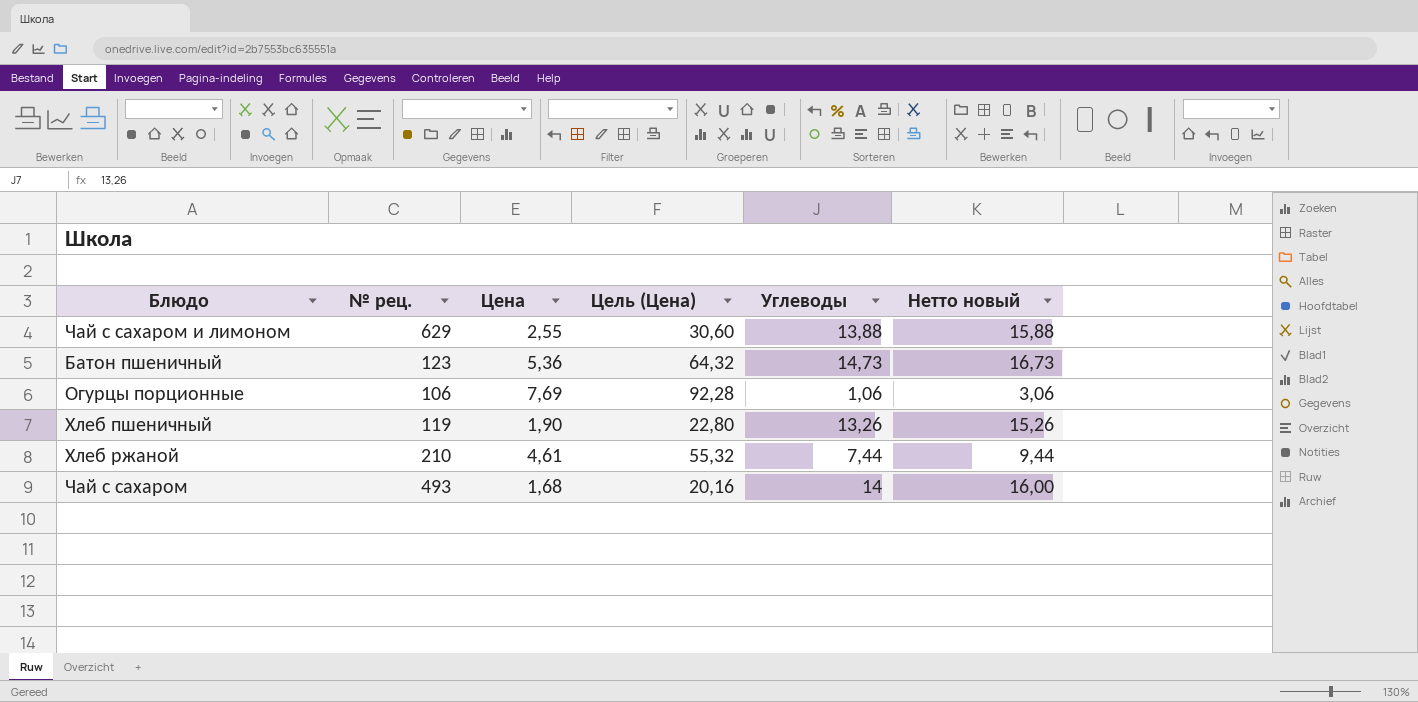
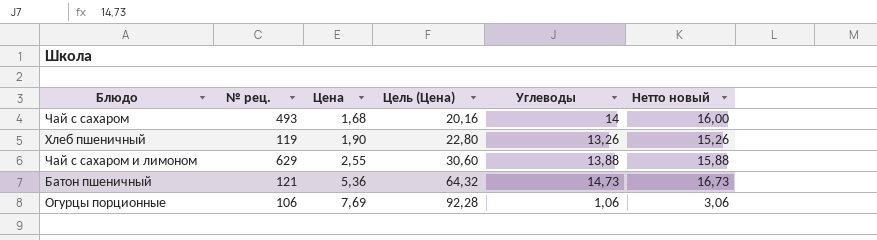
row order: none -> Цена ascending
row Хлеб ржаной: 210 | 4,61 | 55,32 | 7,44 | 9,44 -> none
Батон пшеничный | № рец.: 123 -> 121

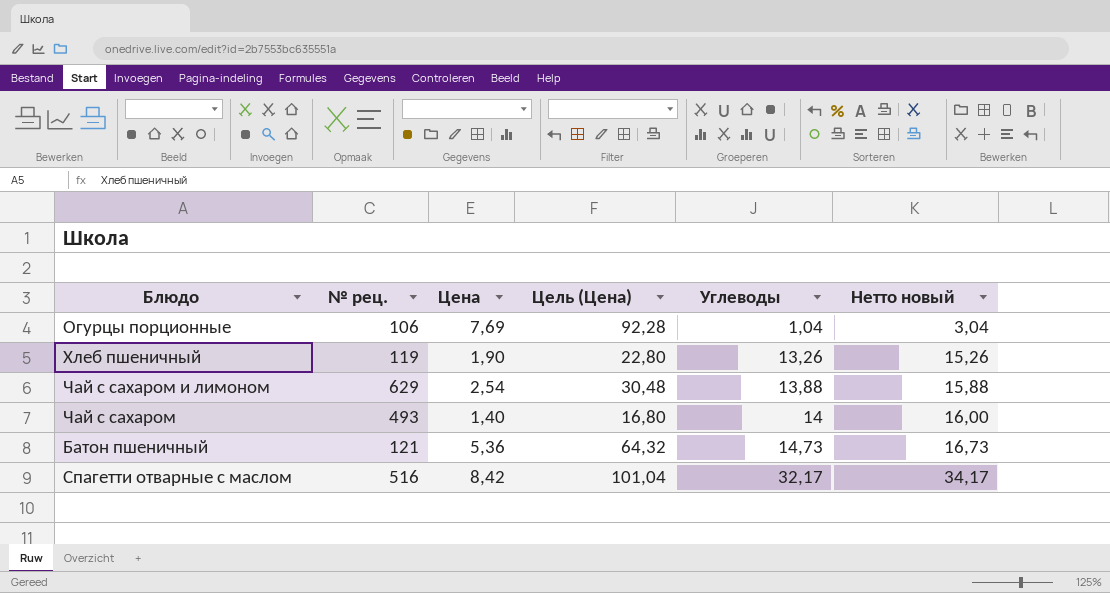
row order: Цена ascending -> Углеводы ascending
Огурцы порционные | Углеводы: 1,06 -> 1,04
Огурцы порционные | Нетто новый: 3,06 -> 3,04
Чай с сахаром и лимоном | Цена: 2,55 -> 2,54
Чай с сахаром и лимоном | Цель (Цена): 30,60 -> 30,48
Чай с сахаром | Цена: 1,68 -> 1,40
Чай с сахаром | Цель (Цена): 20,16 -> 16,80
row Спагетти отварные с маслом: none -> 516 | 8,42 | 101,04 | 32,17 | 34,17

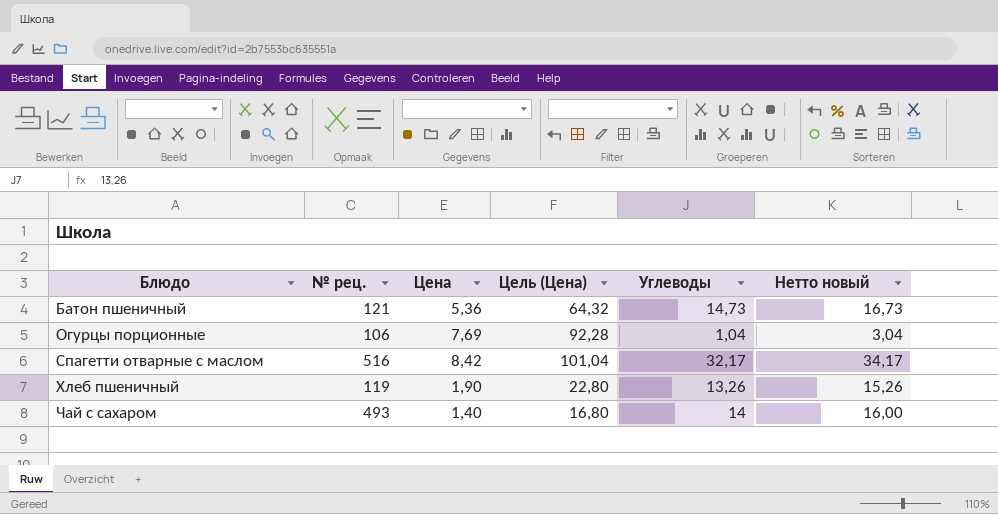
row order: Углеводы ascending -> Блюдо ascending
row Чай с сахаром и лимоном: 629 | 2,54 | 30,48 | 13,88 | 15,88 -> none

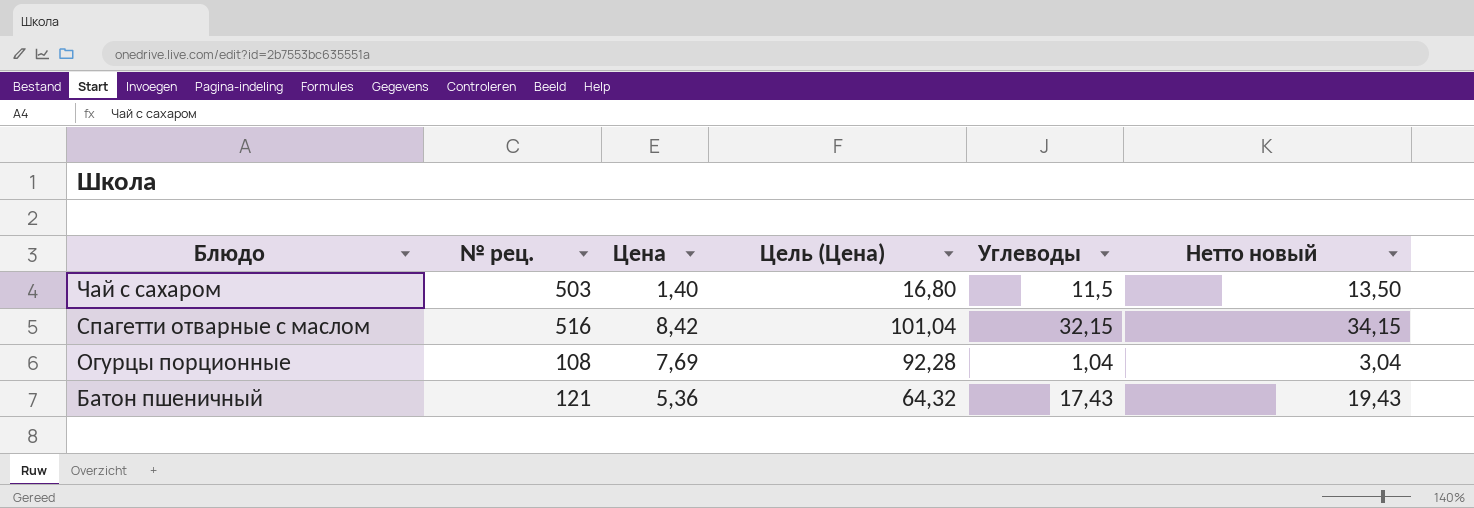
row order: Блюдо ascending -> Блюдо descending
row Хлеб пшеничный: 119 | 1,90 | 22,80 | 13,26 | 15,26 -> none
Чай с сахаром | № рец.: 493 -> 503
Чай с сахаром | Углеводы: 14 -> 11,5
Чай с сахаром | Нетто новый: 16,00 -> 13,50
Спагетти отварные с маслом | Углеводы: 32,17 -> 32,15
Спагетти отварные с маслом | Нетто новый: 34,17 -> 34,15
Огурцы порционные | № рец.: 106 -> 108
Батон пшеничный | Углеводы: 14,73 -> 17,43
Батон пшеничный | Нетто новый: 16,73 -> 19,43

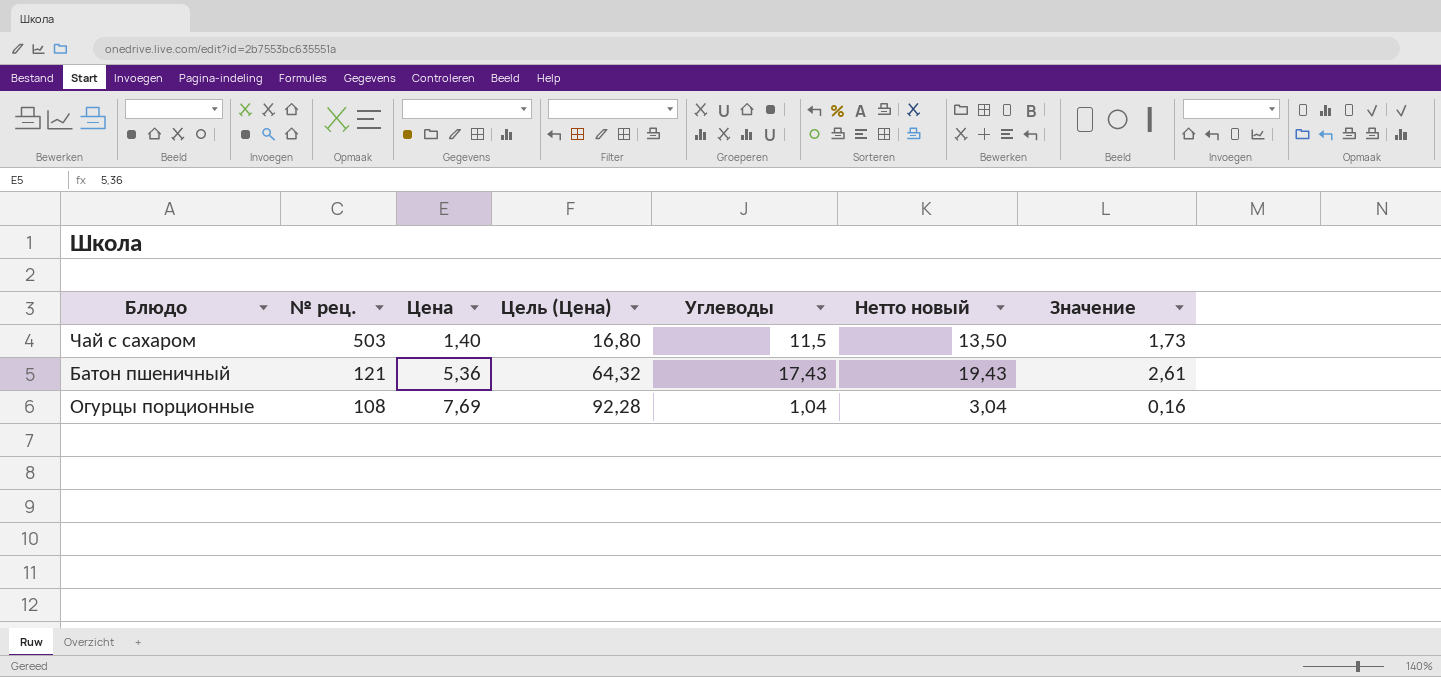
row order: Блюдо descending -> № рец. descending
column Значение | formula: none -> [Углеводы] * 0,15
row Спагетти отварные с маслом: 516 | 8,42 | 101,04 | 32,15 | 34,15 -> none

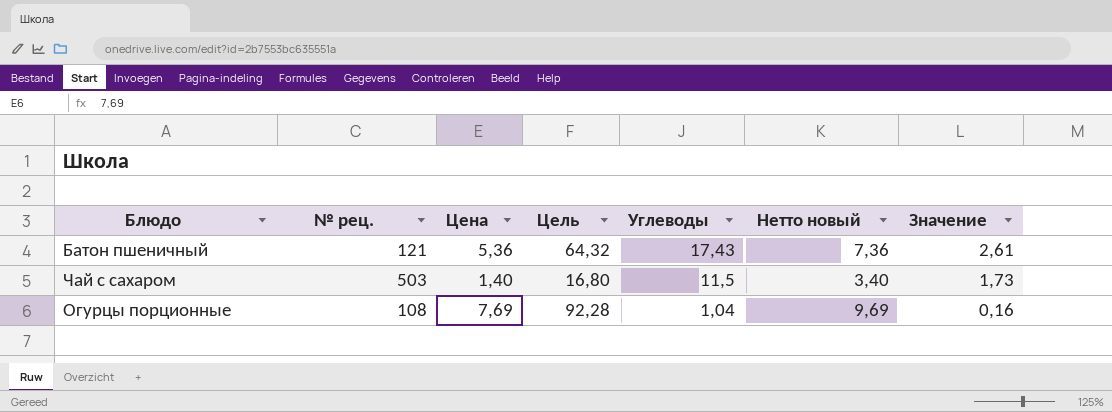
row order: № рец. descending -> Углеводы descending
column name: Цель (Цена) -> Цель
column Нетто новый | formula: [Углеводы] + 2 -> [Цена] + 2

